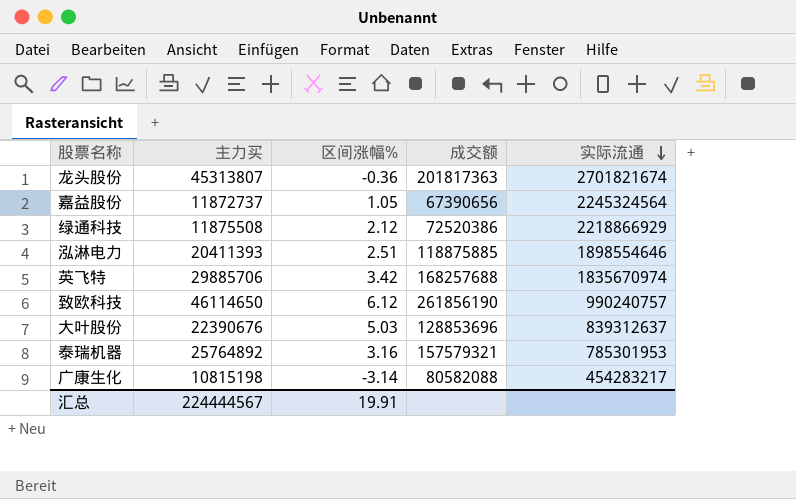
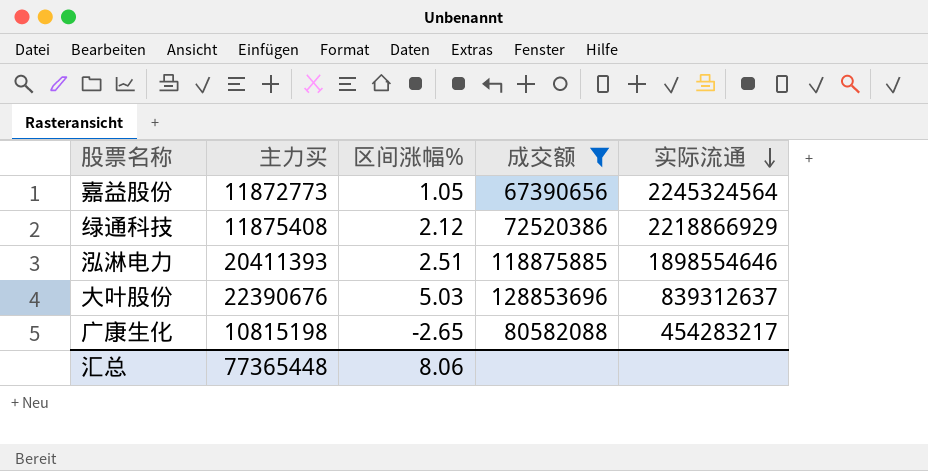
filter: none -> 成交额 <= 128853696
嘉益股份 | 主力买: 11872737 -> 11872773
绿通科技 | 主力买: 11875508 -> 11875408
广康生化 | 区间涨幅%: -3.14 -> -2.65
汇总 | 主力买: 224444567 -> 77365448
汇总 | 区间涨幅%: 19.91 -> 8.06

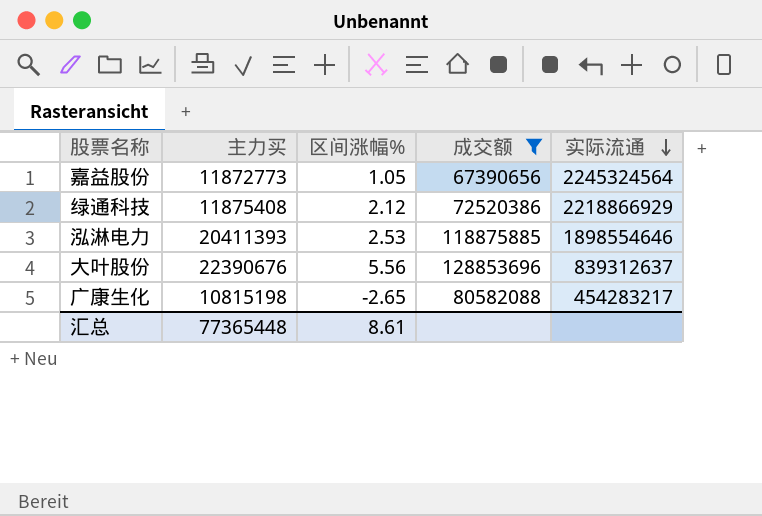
泓淋电力 | 区间涨幅%: 2.51 -> 2.53
大叶股份 | 区间涨幅%: 5.03 -> 5.56
汇总 | 区间涨幅%: 8.06 -> 8.61

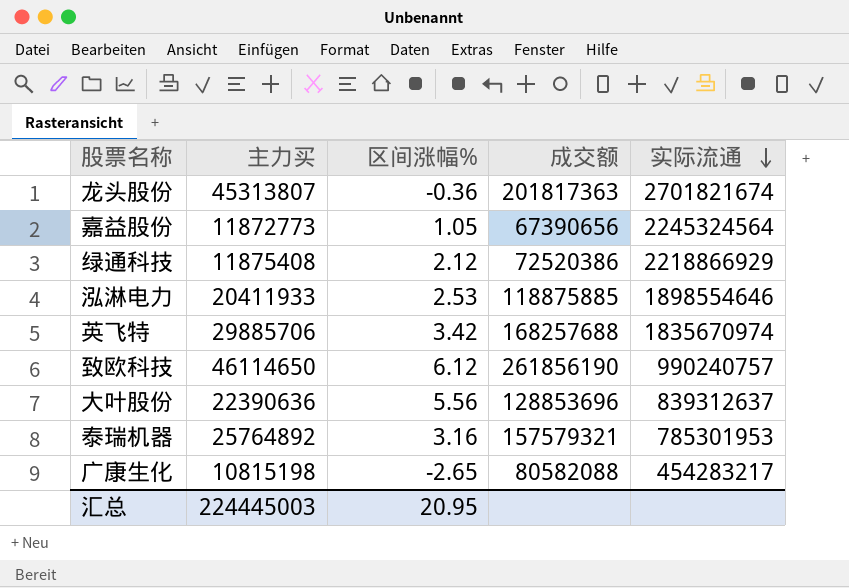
filter: 成交额 <= 128853696 -> none
泓淋电力 | 主力买: 20411393 -> 20411933
大叶股份 | 主力买: 22390676 -> 22390636
汇总 | 主力买: 77365448 -> 224445003
汇总 | 区间涨幅%: 8.61 -> 20.95

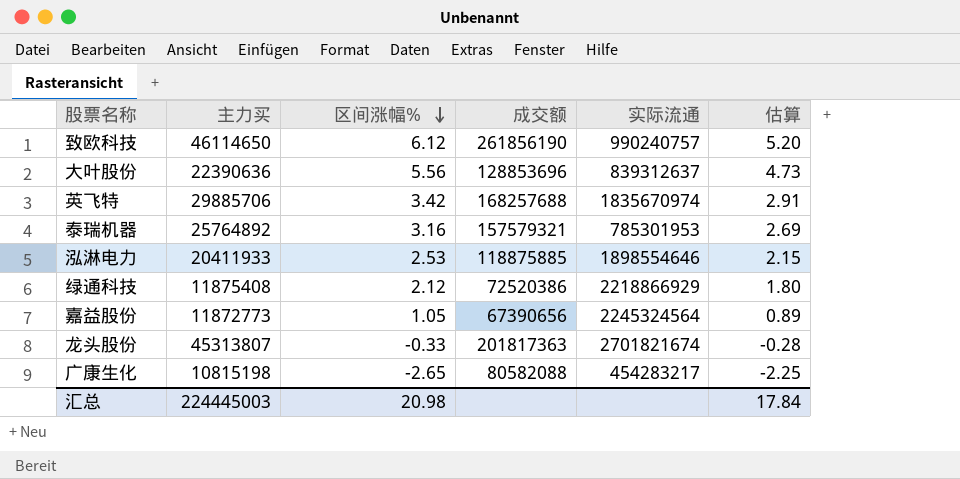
row order: 实际流通 descending -> 区间涨幅% descending
column 估算 | formula: none -> [区间涨幅%] * 0.85
龙头股份 | 区间涨幅%: -0.36 -> -0.33
汇总 | 区间涨幅%: 20.95 -> 20.98

